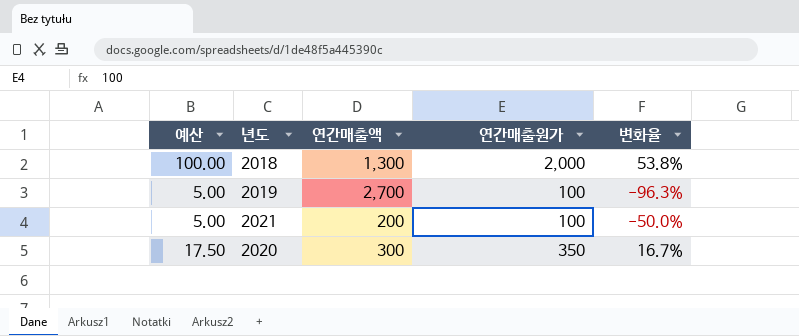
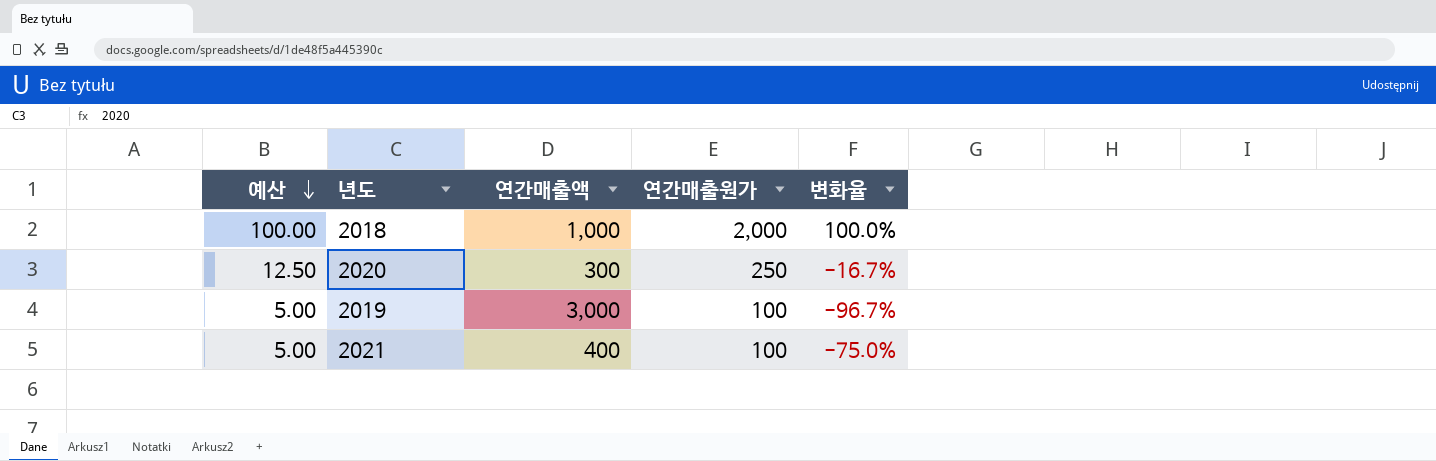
row order: none -> 예산 descending
2018 | 연간매출액: 1,300 -> 1,000
2018 | 변화율: 53.8% -> 100.0%
2020 | 예산: 17.50 -> 12.50
2020 | 연간매출원가: 350 -> 250
2020 | 변화율: 16.7% -> -16.7%
2019 | 연간매출액: 2,700 -> 3,000
2019 | 변화율: -96.3% -> -96.7%
2021 | 연간매출액: 200 -> 400
2021 | 변화율: -50.0% -> -75.0%

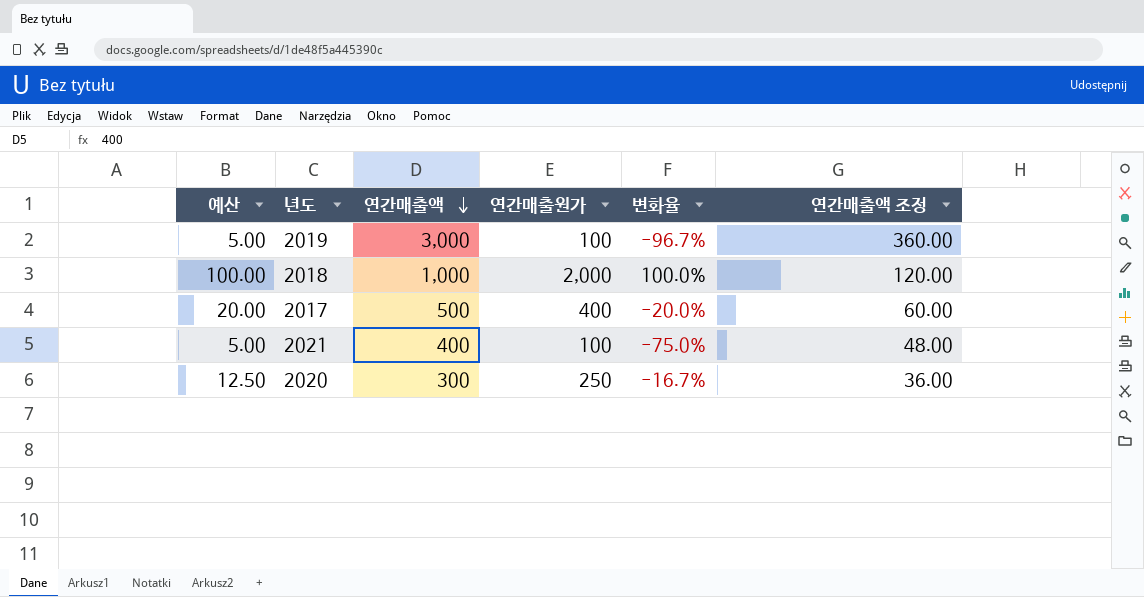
row order: 예산 descending -> 연간매출액 descending
column 연간매출액 조정 | formula: none -> [연간매출액] * 0.12
row 2017: none -> 20.00 | 500 | 400 | -20.0% | 60.00

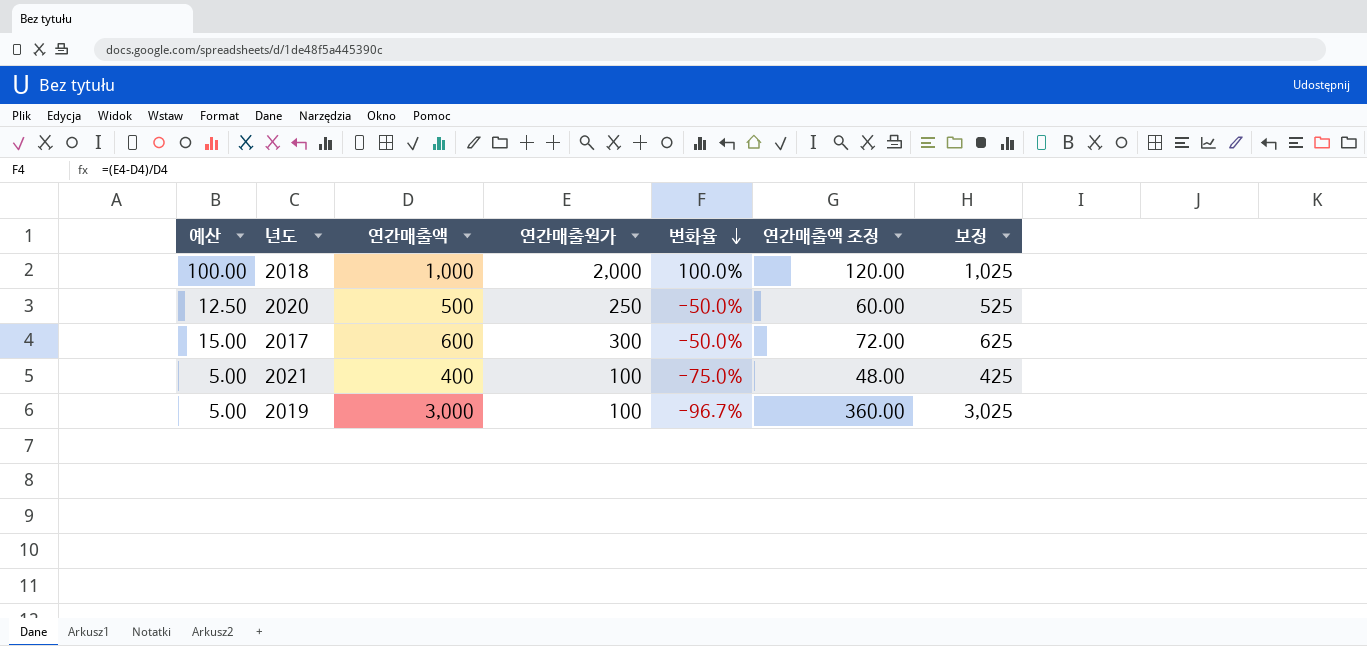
row order: 연간매출액 descending -> 변화율 descending
column 보정 | formula: none -> [연간매출액] + 25
2020 | 연간매출액: 300 -> 500
2020 | 변화율: -16.7% -> -50.0%
2020 | 연간매출액 조정: 36.00 -> 60.00
2017 | 예산: 20.00 -> 15.00
2017 | 연간매출액: 500 -> 600
2017 | 연간매출원가: 400 -> 300
2017 | 변화율: -20.0% -> -50.0%
2017 | 연간매출액 조정: 60.00 -> 72.00

